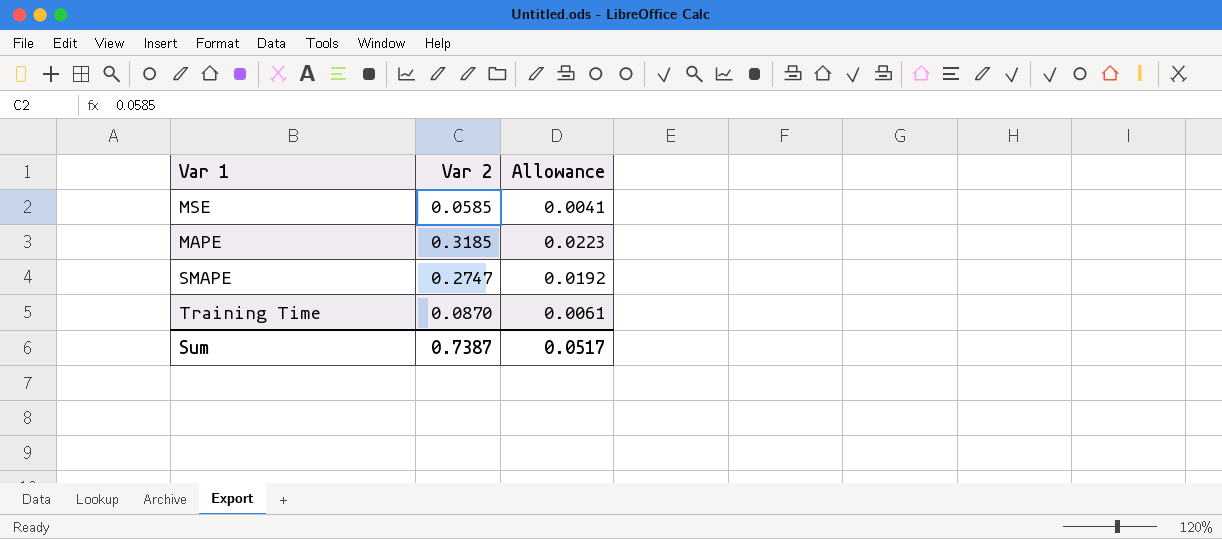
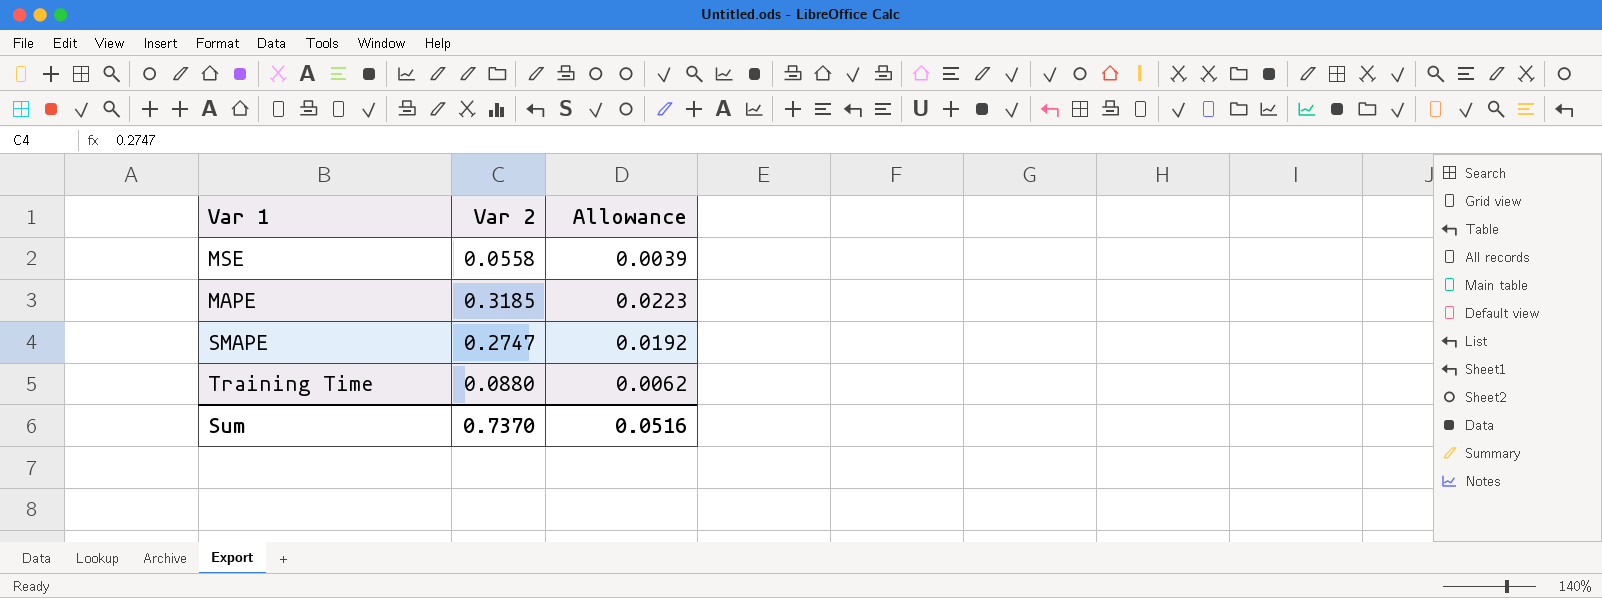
MSE | Var 2: 0.0585 -> 0.0558
MSE | Allowance: 0.0041 -> 0.0039
Training Time | Var 2: 0.0870 -> 0.0880
Training Time | Allowance: 0.0061 -> 0.0062
Sum | Var 2: 0.7387 -> 0.7370
Sum | Allowance: 0.0517 -> 0.0516

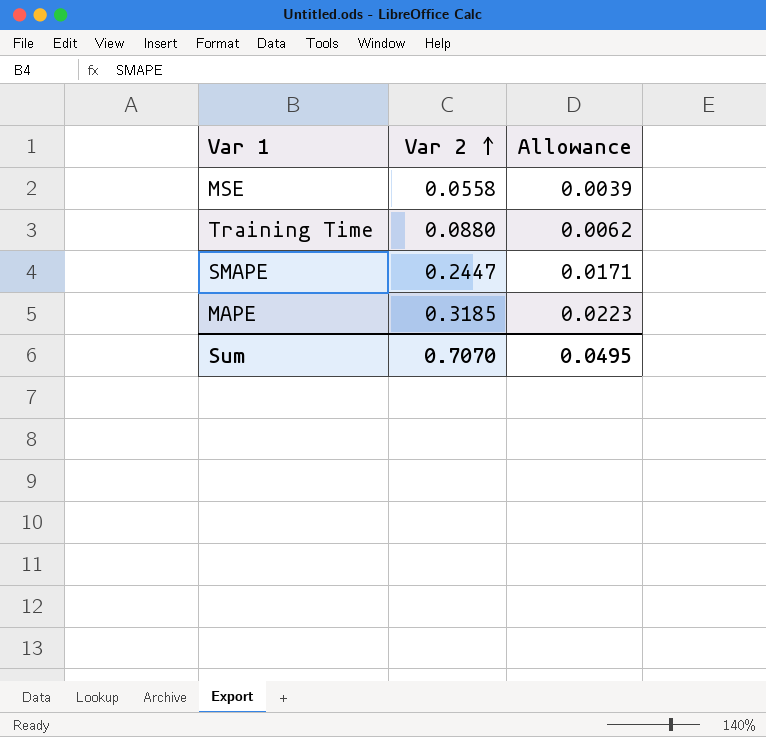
row order: none -> Var 2 ascending
SMAPE | Var 2: 0.2747 -> 0.2447
SMAPE | Allowance: 0.0192 -> 0.0171
Sum | Var 2: 0.7370 -> 0.7070
Sum | Allowance: 0.0516 -> 0.0495

